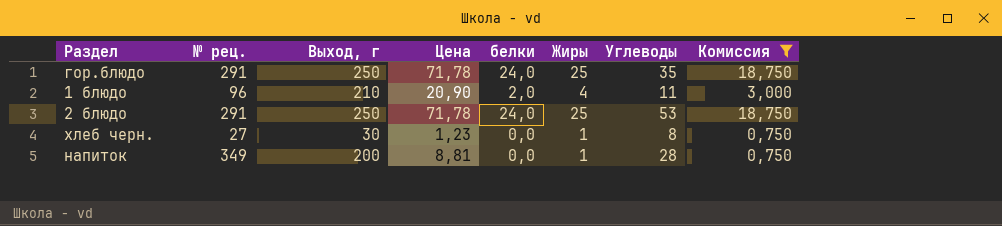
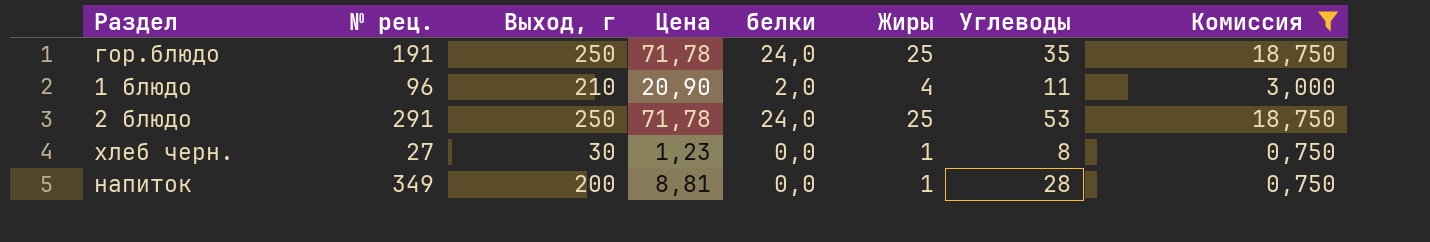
гор.блюдо | № рец.: 291 -> 191

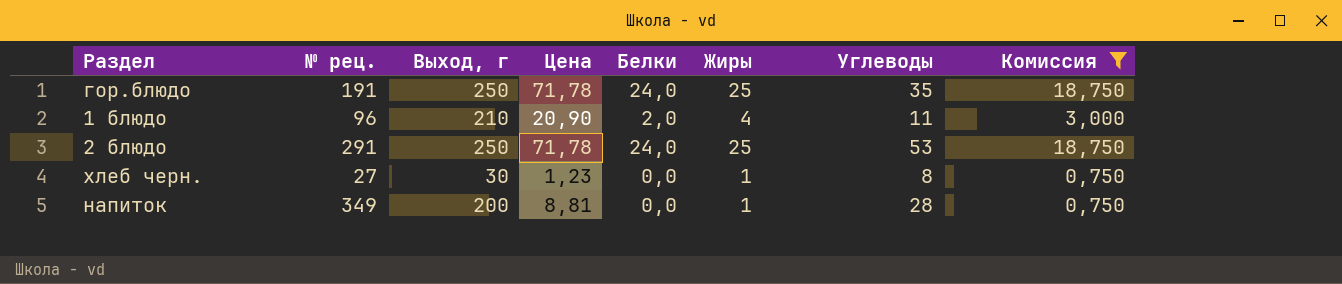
column name: белки -> Белки

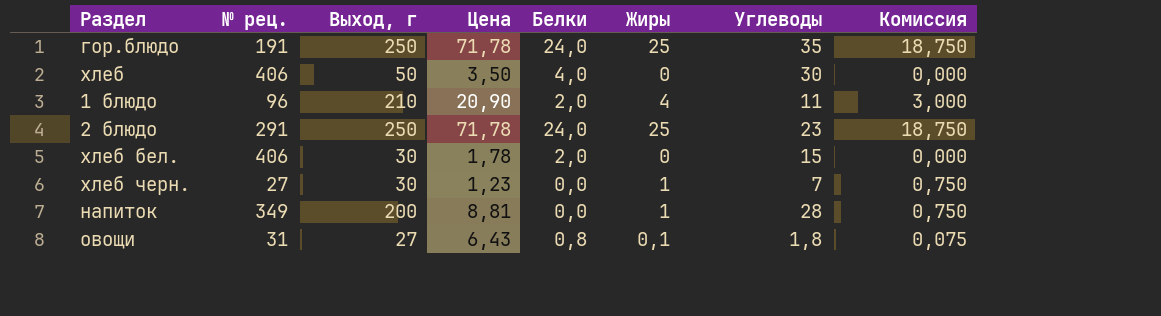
filter: Комиссия >= 0,750 -> none
2 блюдо | Углеводы: 53 -> 23
хлеб черн. | Углеводы: 8 -> 7

